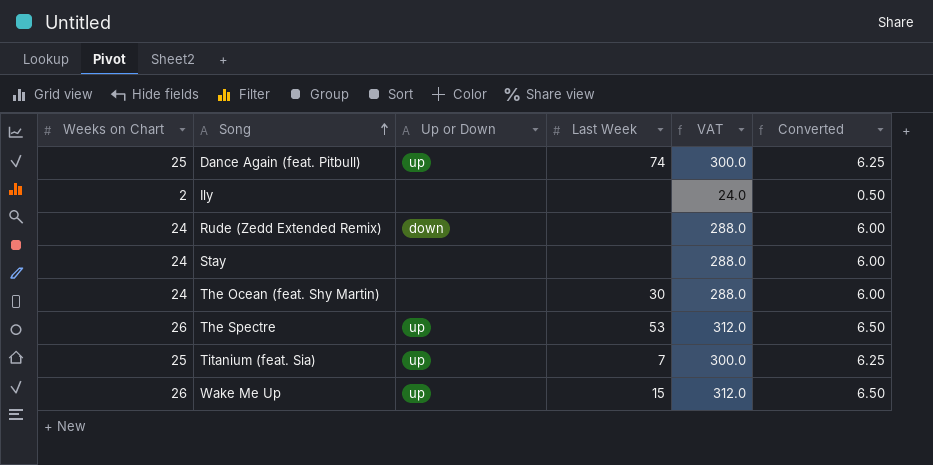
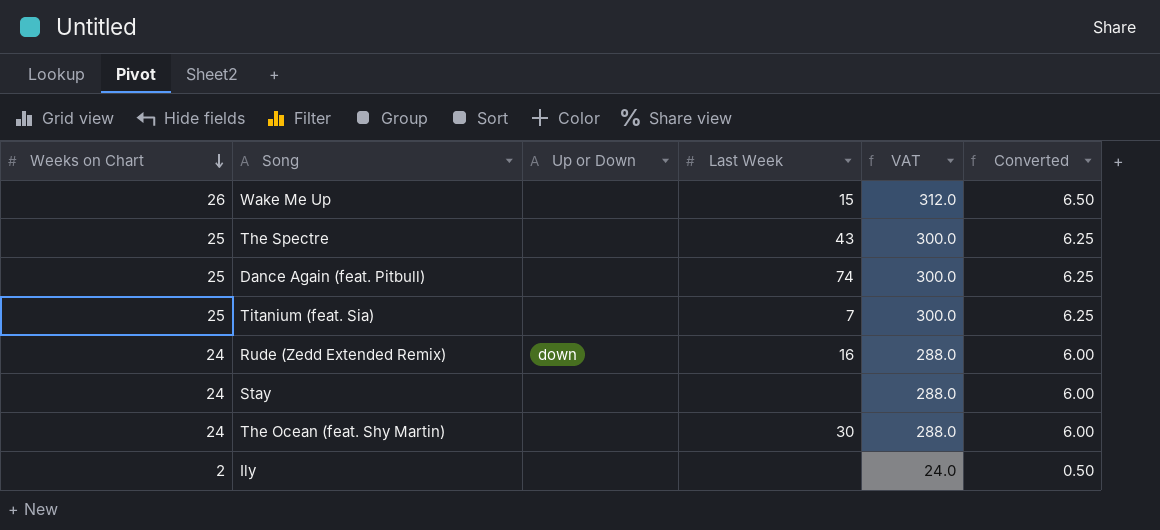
row order: Song ascending -> Weeks on Chart descending
Wake Me Up | Up or Down: up -> none
The Spectre | Weeks on Chart: 26 -> 25
The Spectre | Up or Down: up -> none
The Spectre | Last Week: 53 -> 43
The Spectre | VAT: 312.0 -> 300.0
The Spectre | Converted: 6.50 -> 6.25
Dance Again (feat. Pitbull) | Up or Down: up -> none
Titanium (feat. Sia) | Up or Down: up -> none
Rude (Zedd Extended Remix) | Last Week: none -> 16

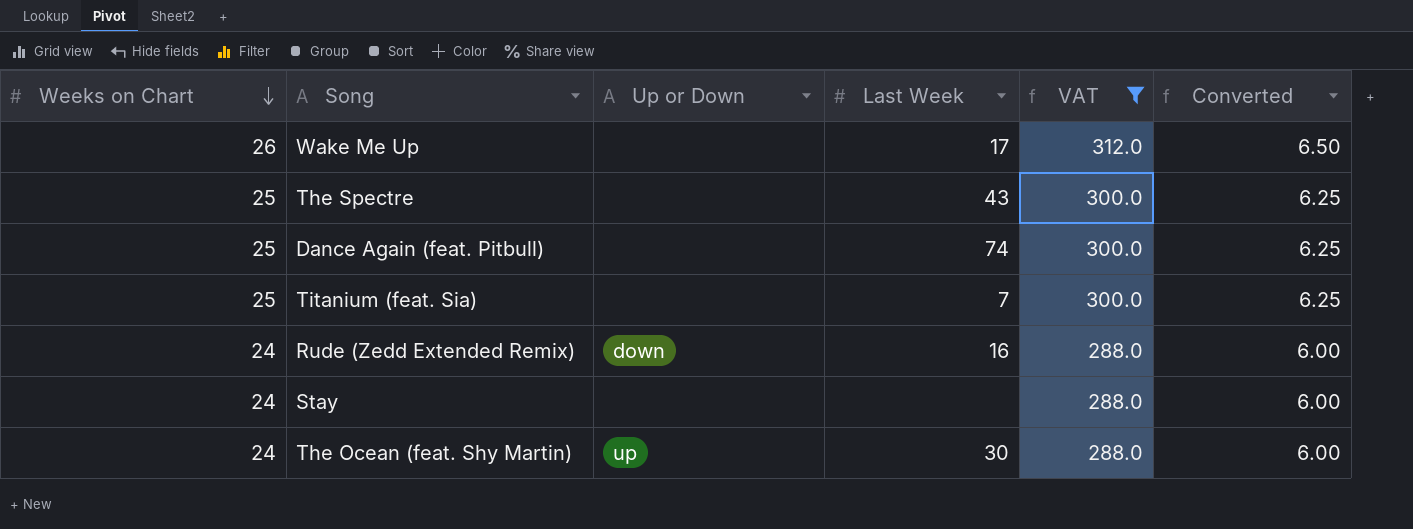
filter: none -> VAT != 24.0
Wake Me Up | Last Week: 15 -> 17
The Ocean (feat. Shy Martin) | Up or Down: none -> up

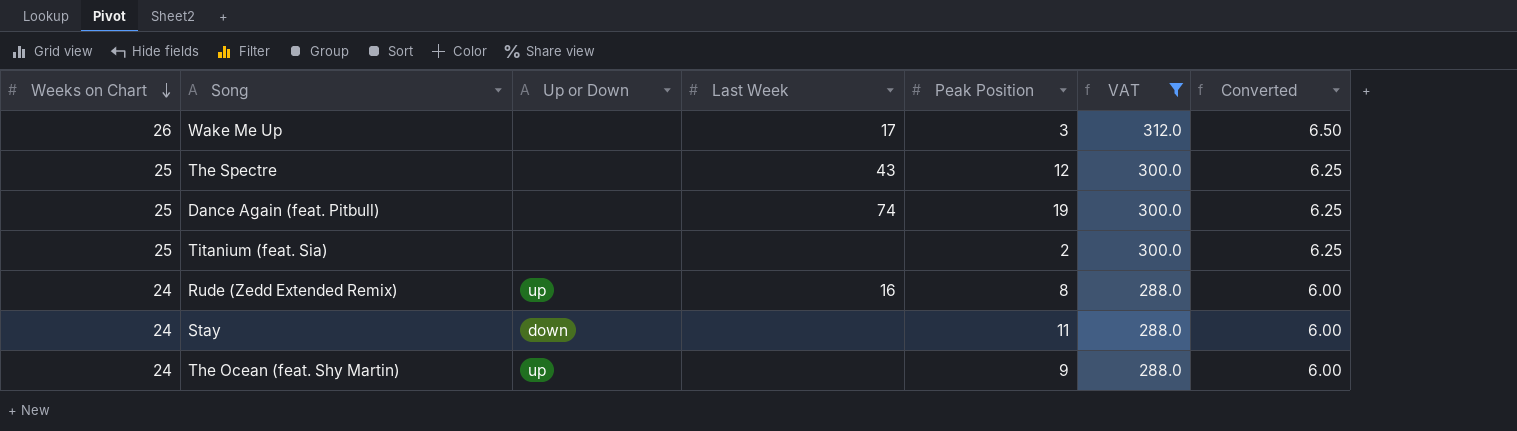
column Peak Position | position: none -> 5
Titanium (feat. Sia) | Last Week: 7 -> none
Rude (Zedd Extended Remix) | Up or Down: down -> up
Stay | Up or Down: none -> down
The Ocean (feat. Shy Martin) | Last Week: 30 -> none

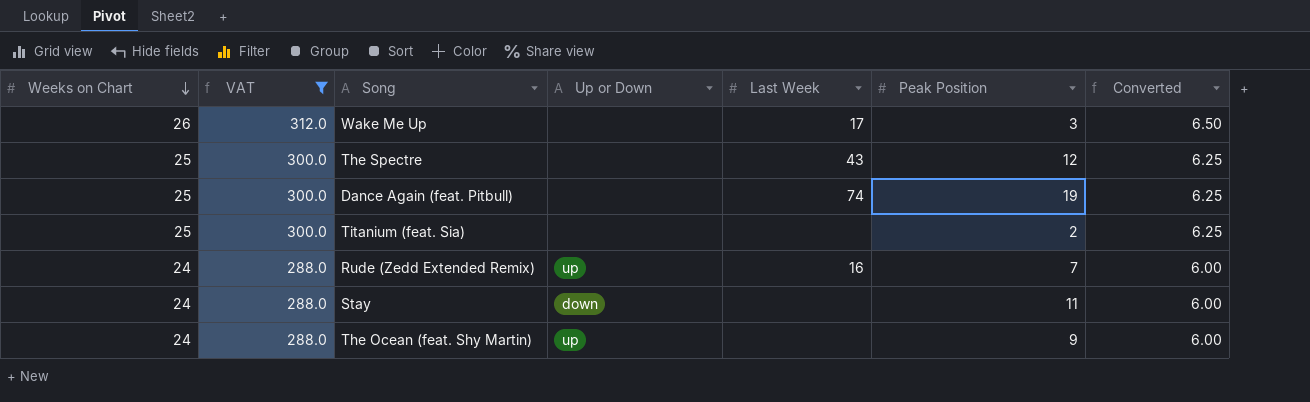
column VAT | position: 6 -> 2
Rude (Zedd Extended Remix) | Peak Position: 8 -> 7

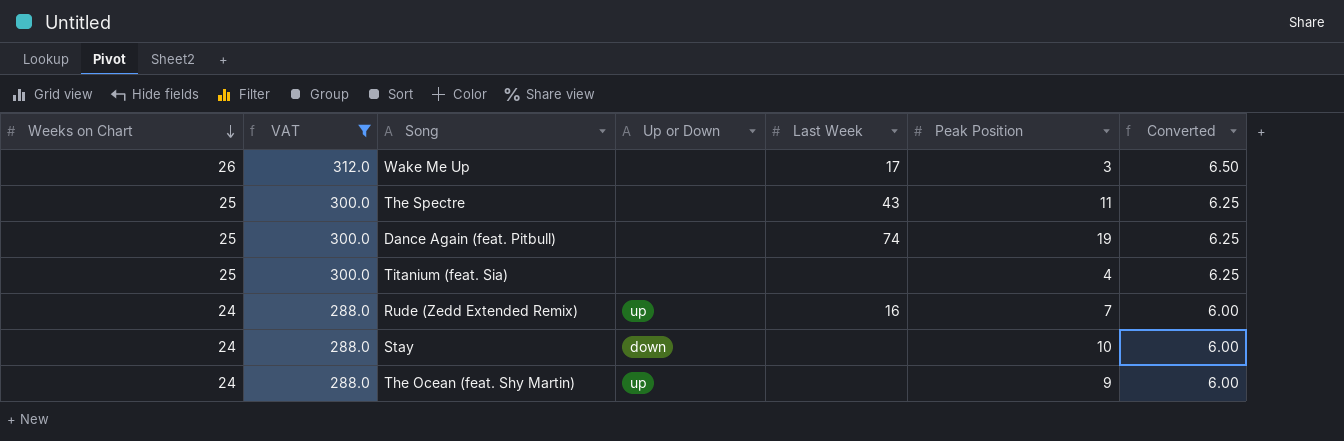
The Spectre | Peak Position: 12 -> 11
Titanium (feat. Sia) | Peak Position: 2 -> 4
Stay | Peak Position: 11 -> 10

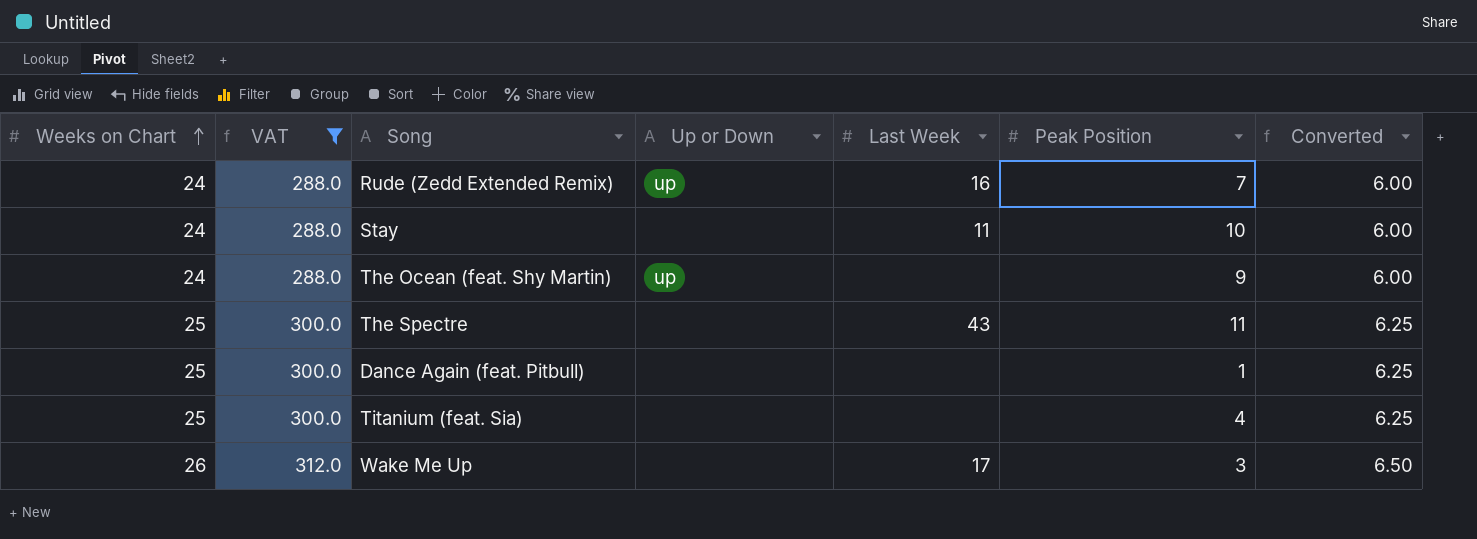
row order: Weeks on Chart descending -> Weeks on Chart ascending
Stay | Up or Down: down -> none
Stay | Last Week: none -> 11
Dance Again (feat. Pitbull) | Last Week: 74 -> none
Dance Again (feat. Pitbull) | Peak Position: 19 -> 1

